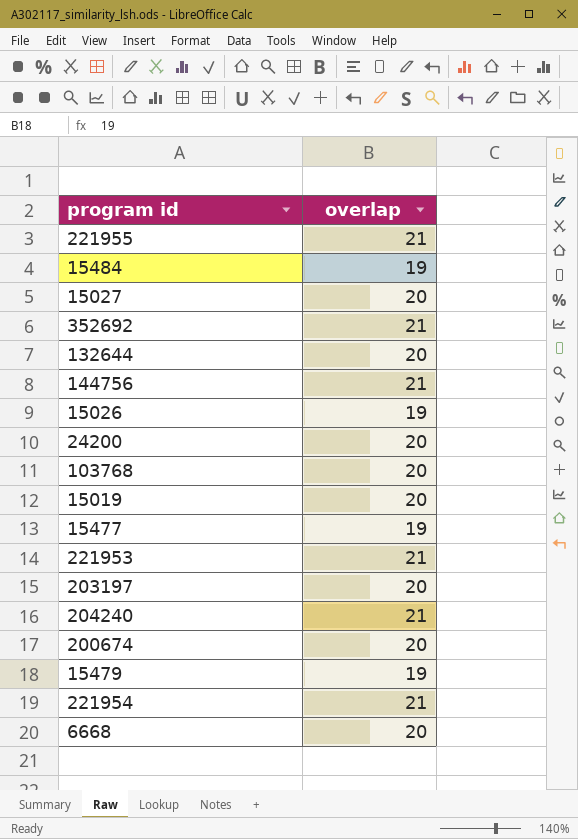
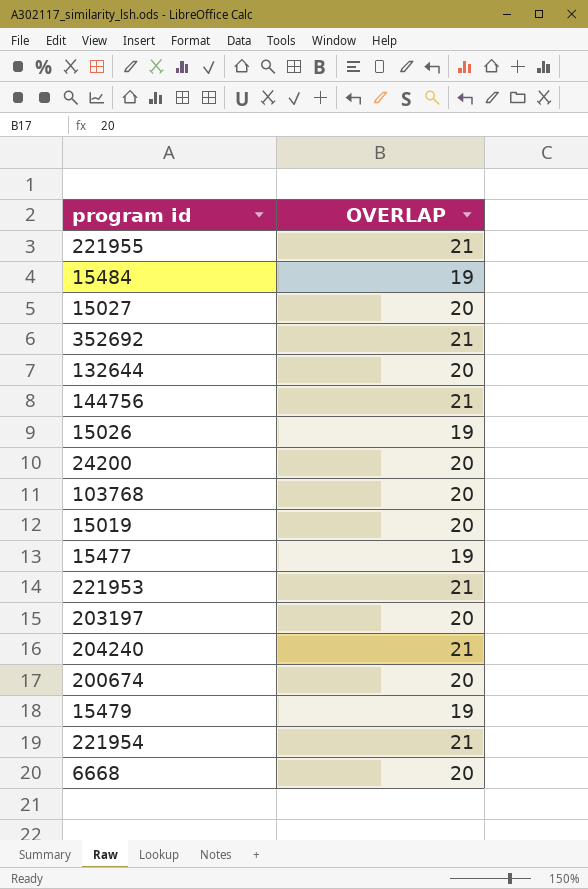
column name: overlap -> OVERLAP

